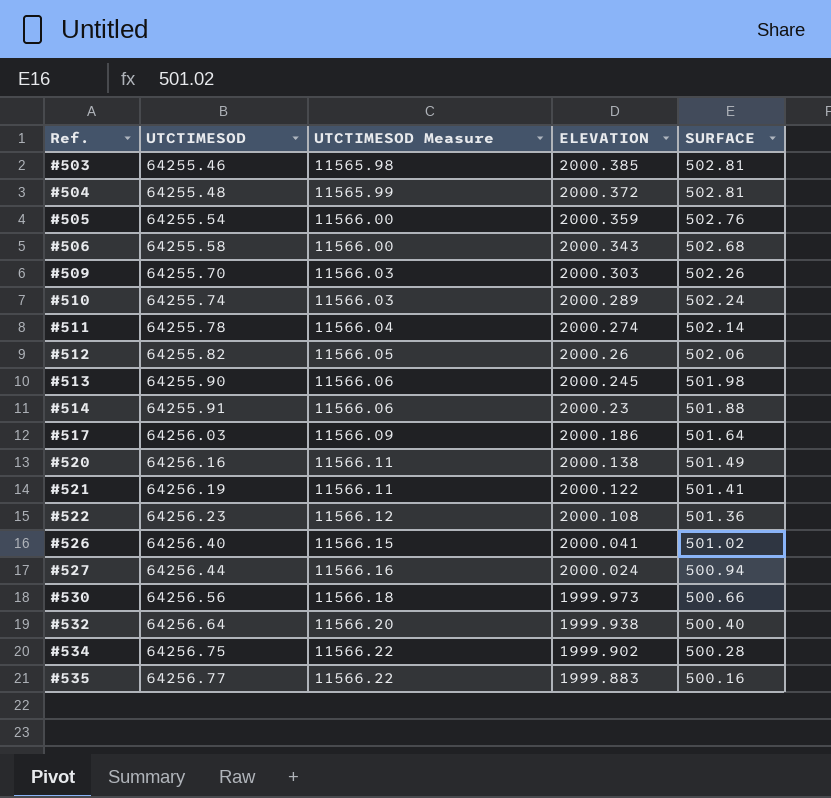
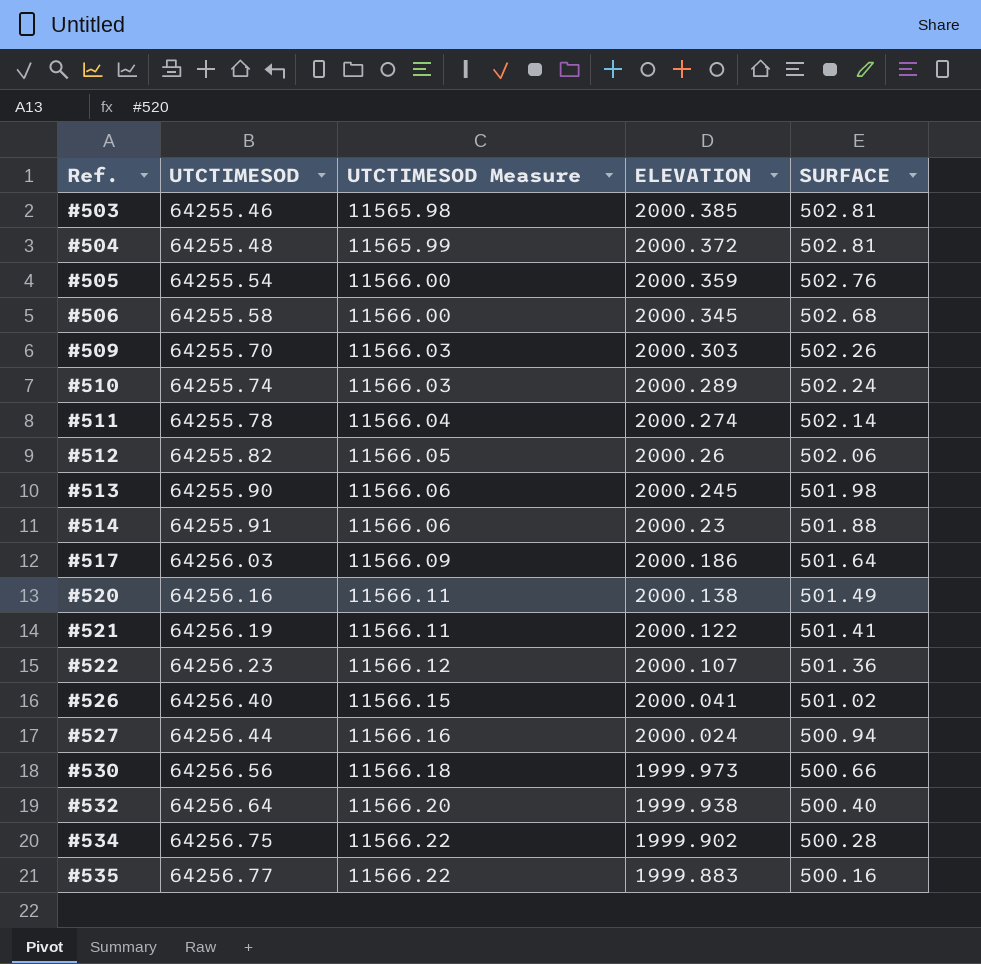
#506 | ELEVATION: 2000.343 -> 2000.345
#522 | ELEVATION: 2000.108 -> 2000.107

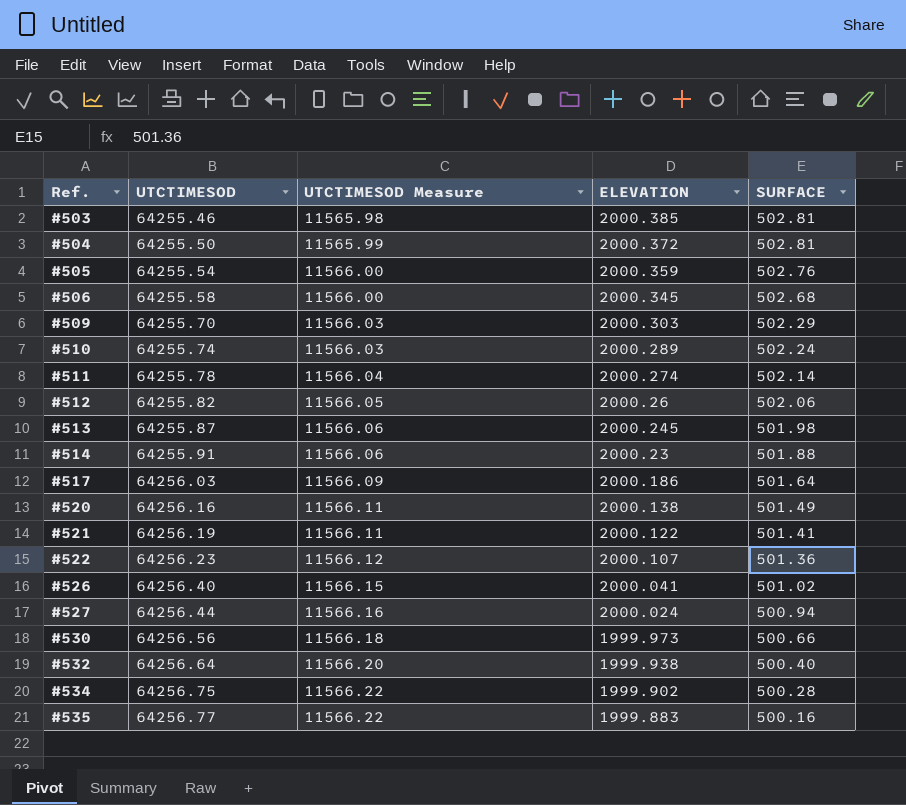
#504 | UTCTIMESOD: 64255.48 -> 64255.50
#509 | SURFACE: 502.26 -> 502.29
#513 | UTCTIMESOD: 64255.90 -> 64255.87

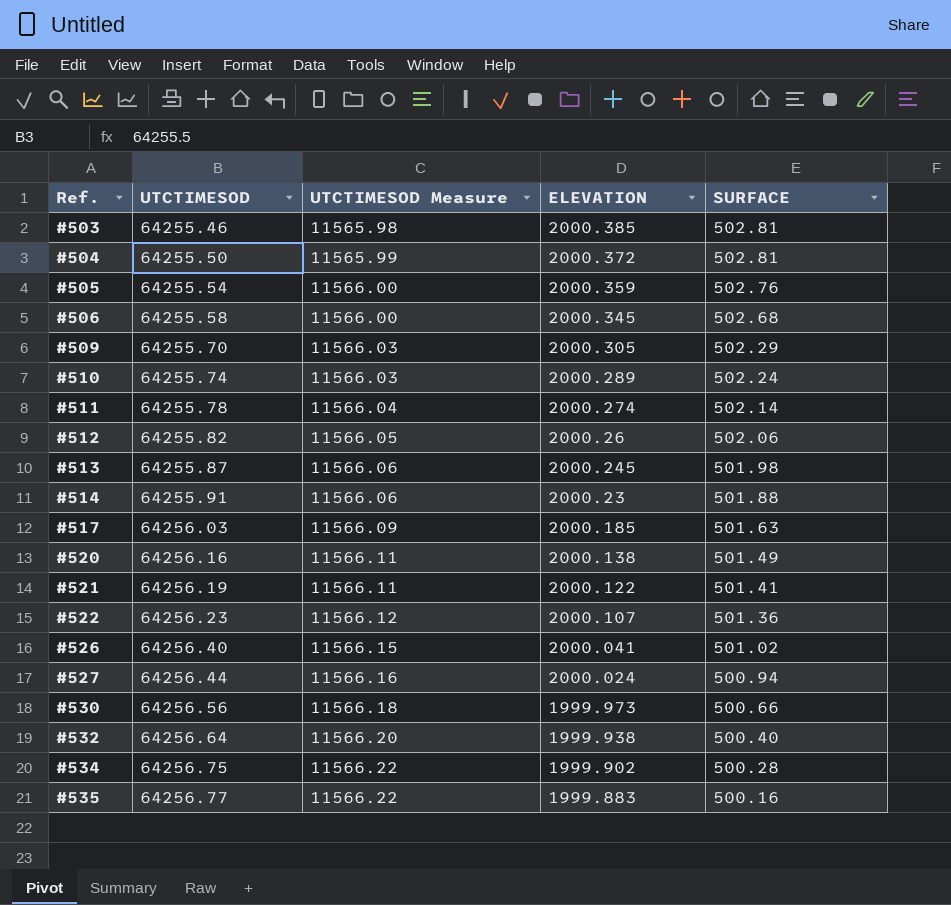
#509 | ELEVATION: 2000.303 -> 2000.305
#517 | ELEVATION: 2000.186 -> 2000.185
#517 | SURFACE: 501.64 -> 501.63

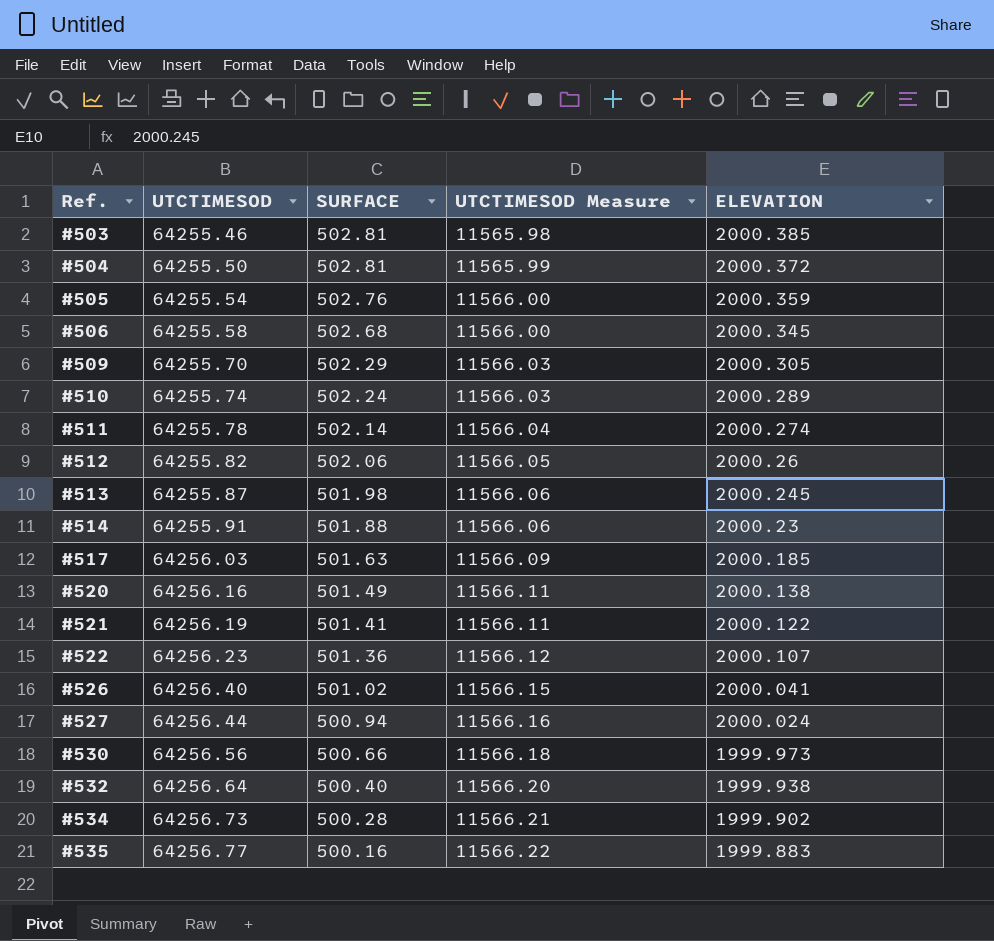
column SURFACE | position: 5 -> 3
#534 | UTCTIMESOD: 64256.75 -> 64256.73
#534 | UTCTIMESOD Measure: 11566.22 -> 11566.21

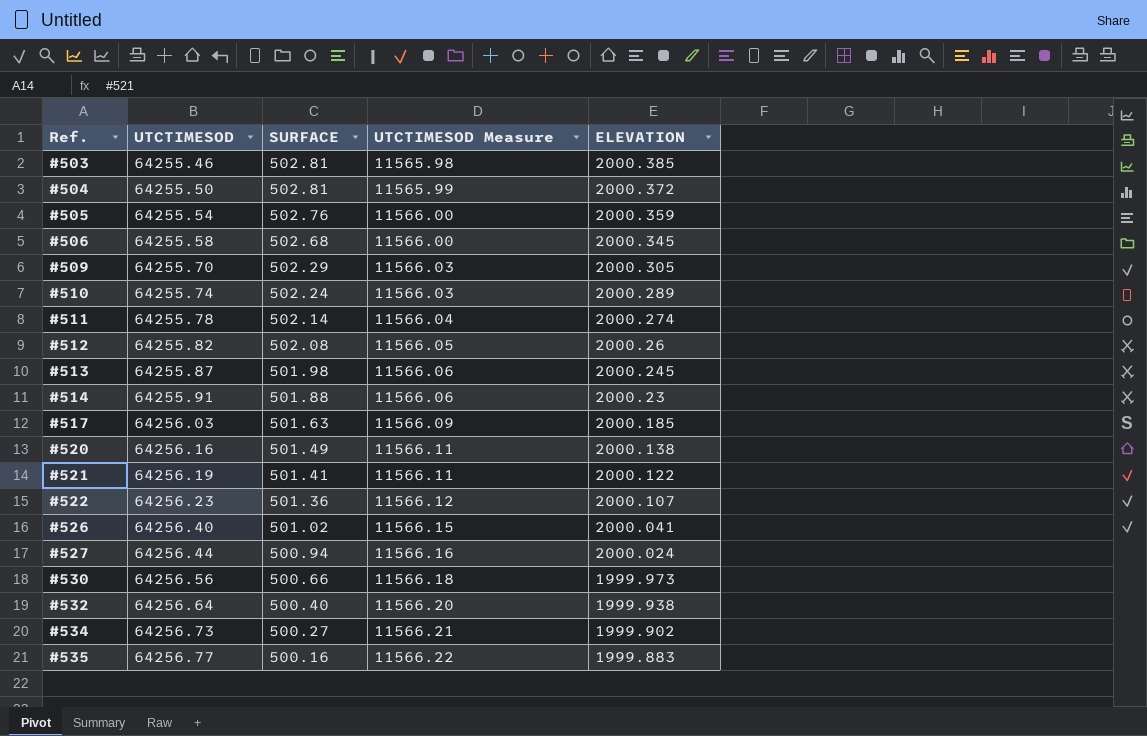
#512 | SURFACE: 502.06 -> 502.08
#534 | SURFACE: 500.28 -> 500.27

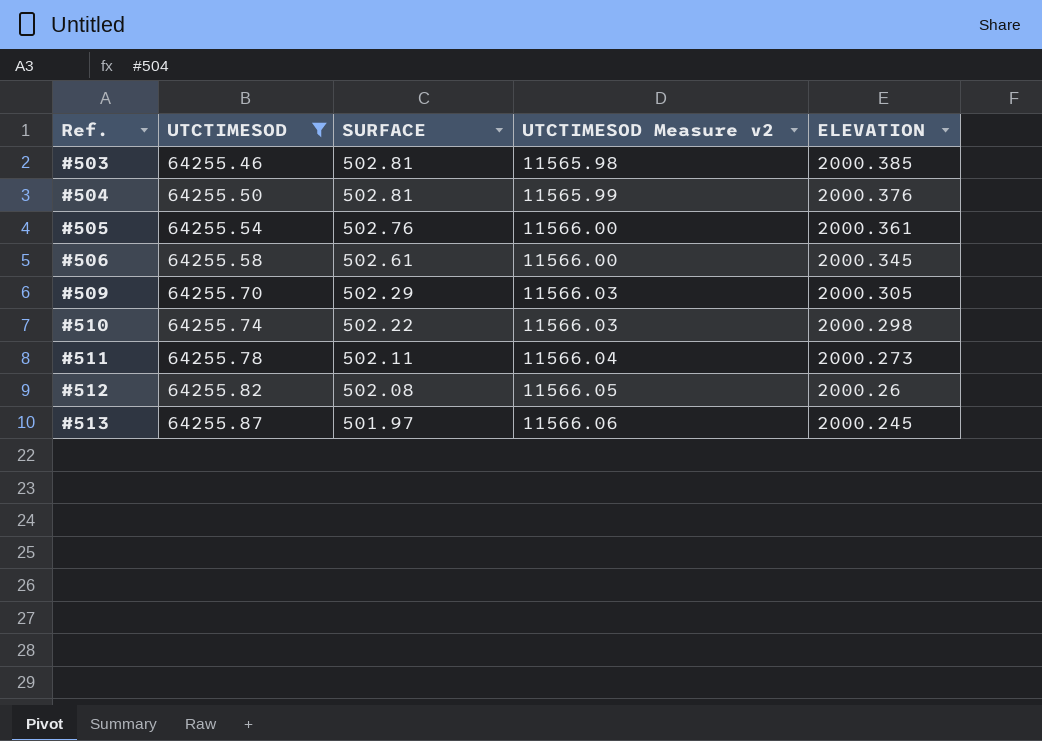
filter: none -> UTCTIMESOD <= 64255.87
column name: UTCTIMESOD Measure -> UTCTIMESOD Measure v2
#504 | ELEVATION: 2000.372 -> 2000.376
#505 | ELEVATION: 2000.359 -> 2000.361
#506 | SURFACE: 502.68 -> 502.61
#510 | SURFACE: 502.24 -> 502.22
#510 | ELEVATION: 2000.289 -> 2000.298
#511 | SURFACE: 502.14 -> 502.11
#511 | ELEVATION: 2000.274 -> 2000.273
#513 | SURFACE: 501.98 -> 501.97

